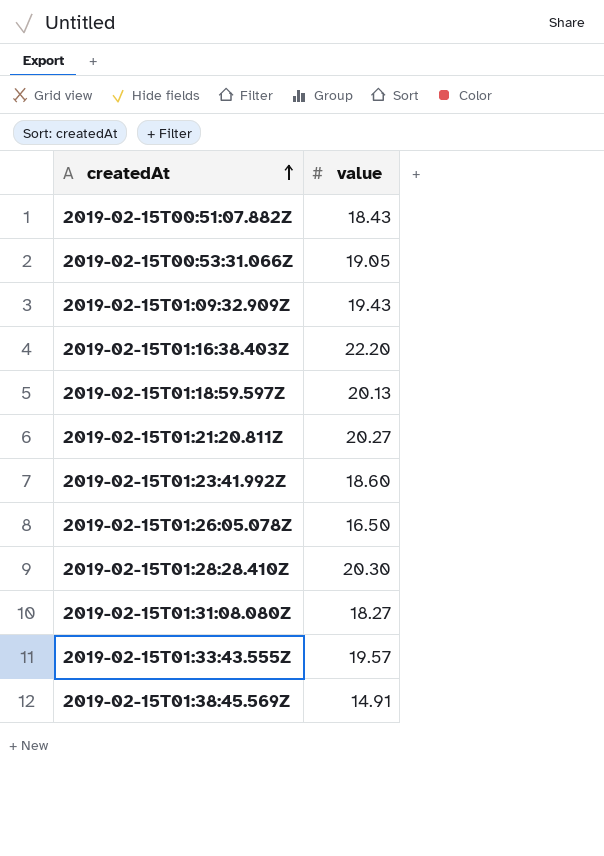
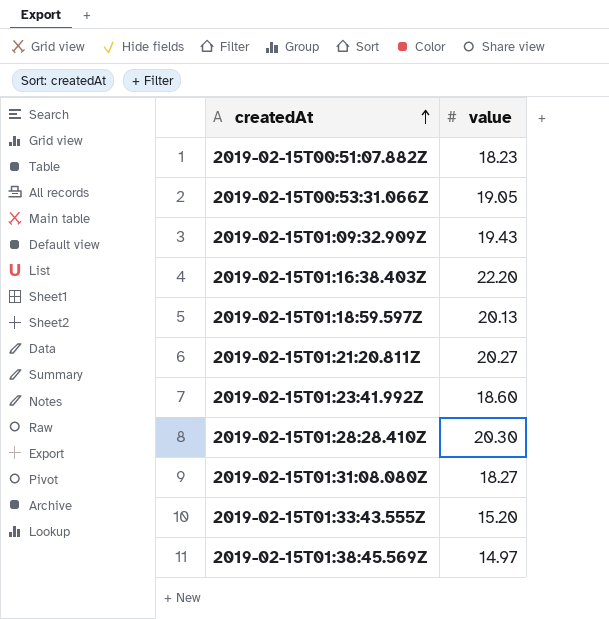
row 2019-02-15T01:26:05.078Z: 16.50 -> none
2019-02-15T00:51:07.882Z | value: 18.43 -> 18.23
2019-02-15T01:33:43.555Z | value: 19.57 -> 15.20
2019-02-15T01:38:45.569Z | value: 14.91 -> 14.97

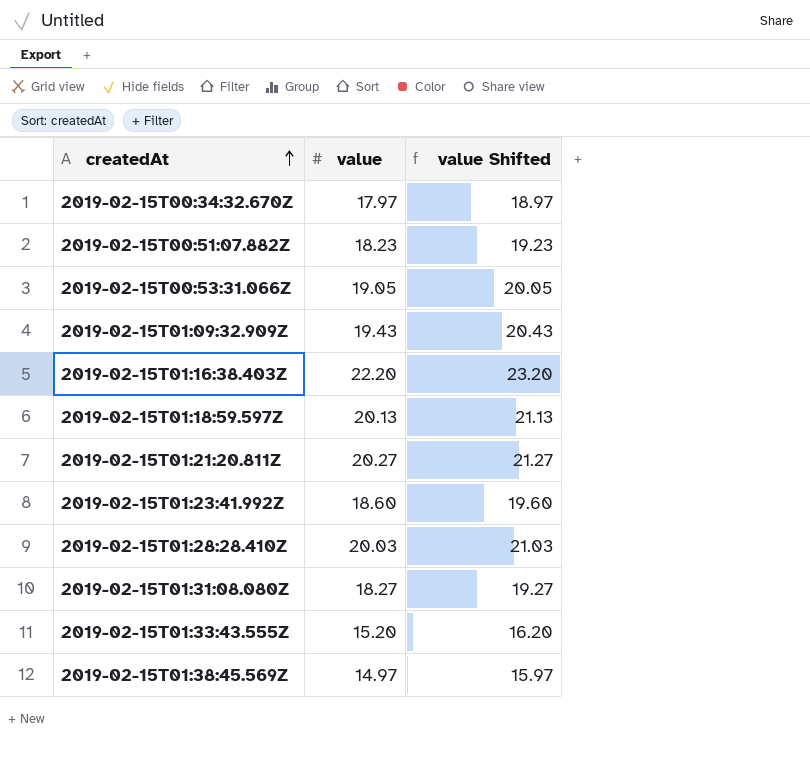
column value Shifted | formula: none -> [value] + 1
row 2019-02-15T00:34:32.670Z: none -> 17.97 | 18.97
2019-02-15T01:28:28.410Z | value: 20.30 -> 20.03

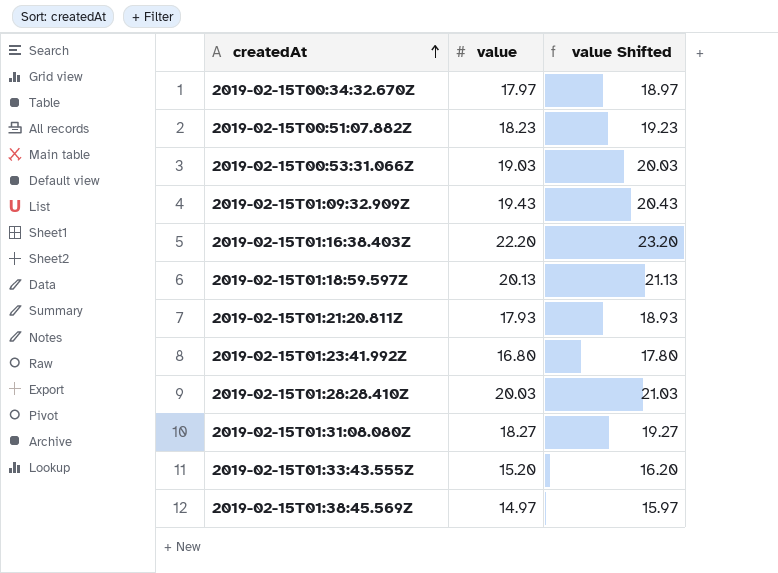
2019-02-15T00:53:31.066Z | value: 19.05 -> 19.03
2019-02-15T00:53:31.066Z | value Shifted: 20.05 -> 20.03
2019-02-15T01:21:20.811Z | value: 20.27 -> 17.93
2019-02-15T01:21:20.811Z | value Shifted: 21.27 -> 18.93
2019-02-15T01:23:41.992Z | value: 18.60 -> 16.80
2019-02-15T01:23:41.992Z | value Shifted: 19.60 -> 17.80

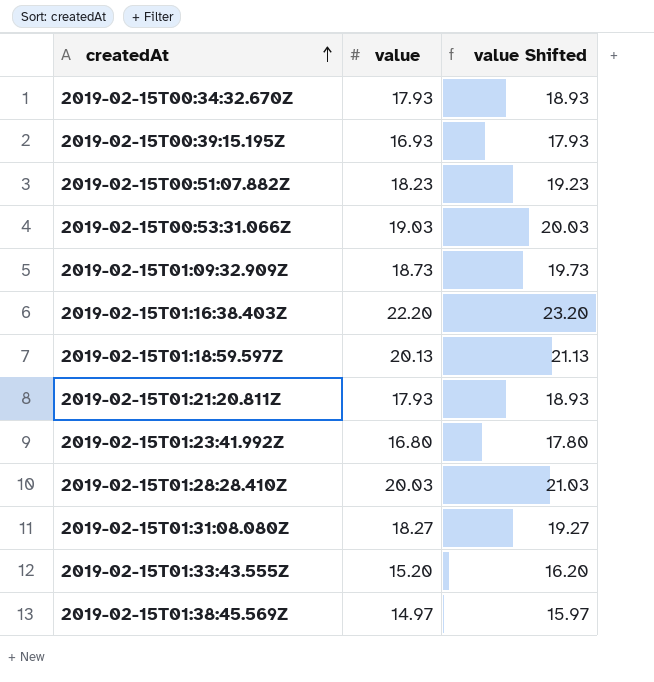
2019-02-15T00:34:32.670Z | value: 17.97 -> 17.93
2019-02-15T00:34:32.670Z | value Shifted: 18.97 -> 18.93
row 2019-02-15T00:39:15.195Z: none -> 16.93 | 17.93
2019-02-15T01:09:32.909Z | value: 19.43 -> 18.73
2019-02-15T01:09:32.909Z | value Shifted: 20.43 -> 19.73

